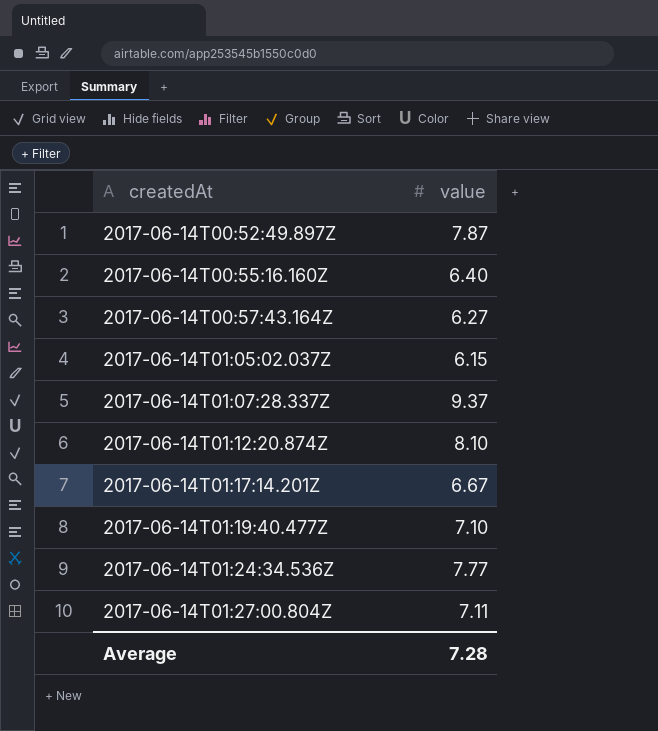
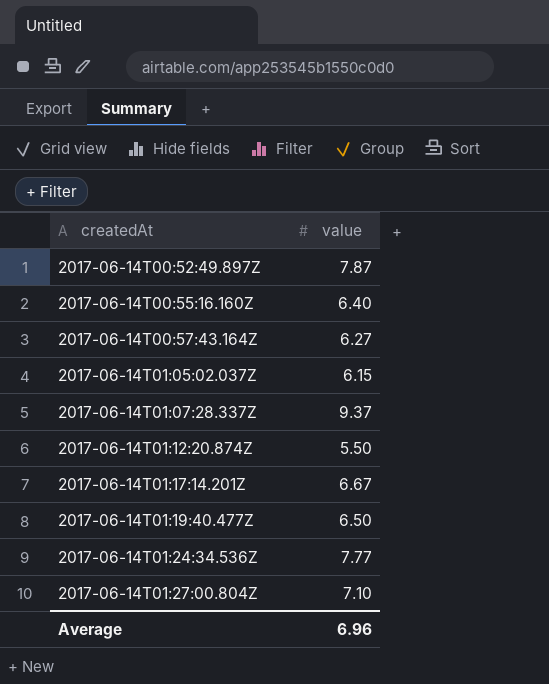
2017-06-14T01:12:20.874Z | value: 8.10 -> 5.50
2017-06-14T01:19:40.477Z | value: 7.10 -> 6.50
2017-06-14T01:27:00.804Z | value: 7.11 -> 7.10
Average | value: 7.28 -> 6.96

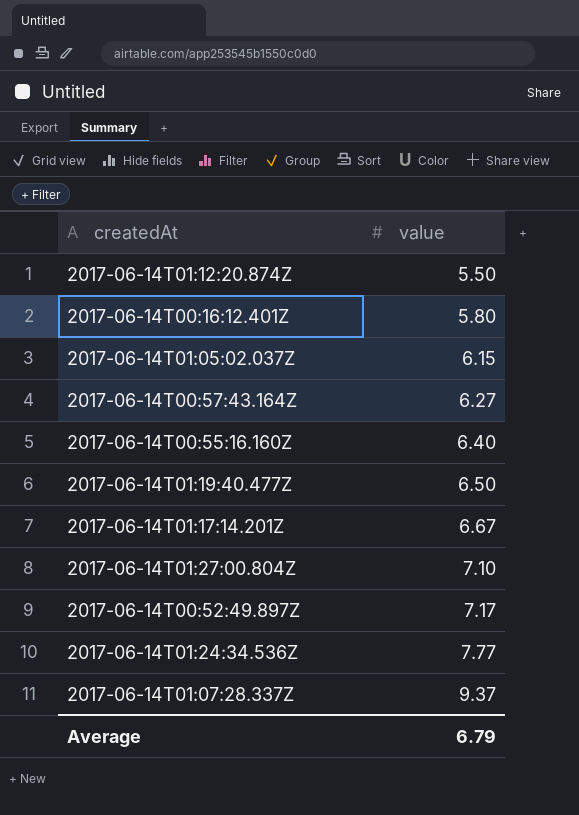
row order: createdAt ascending -> value ascending
row 2017-06-14T00:16:12.401Z: none -> 5.80
2017-06-14T00:52:49.897Z | value: 7.87 -> 7.17
Average | value: 6.96 -> 6.79

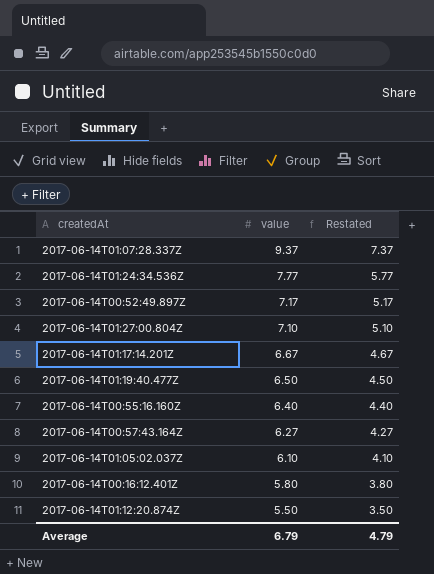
row order: value ascending -> value descending
column Restated | formula: none -> [value] - 2
2017-06-14T01:05:02.037Z | value: 6.15 -> 6.10

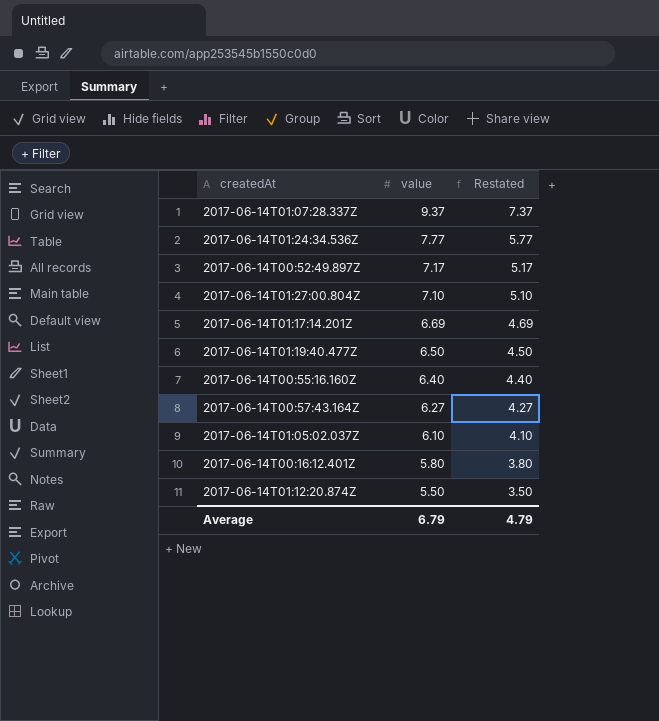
2017-06-14T01:17:14.201Z | value: 6.67 -> 6.69
2017-06-14T01:17:14.201Z | Restated: 4.67 -> 4.69

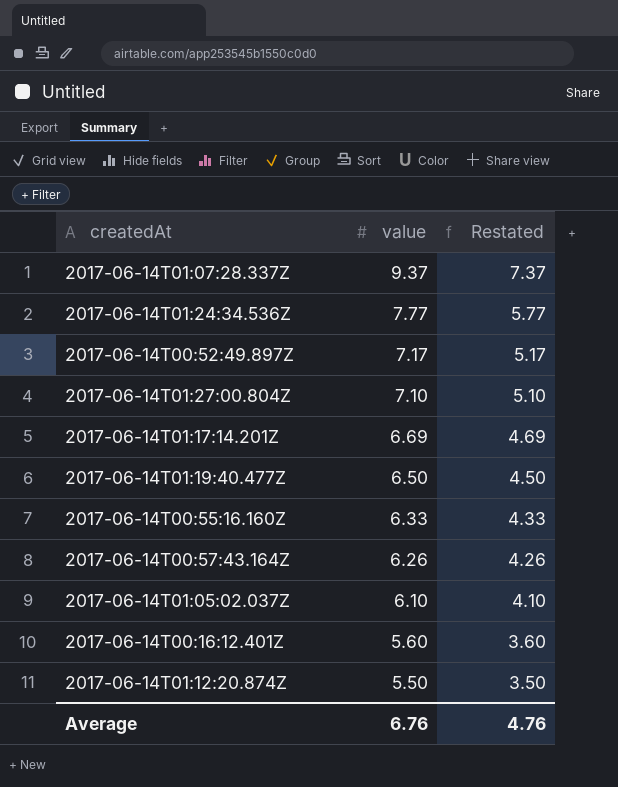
2017-06-14T00:55:16.160Z | value: 6.40 -> 6.33
2017-06-14T00:55:16.160Z | Restated: 4.40 -> 4.33
2017-06-14T00:57:43.164Z | value: 6.27 -> 6.26
2017-06-14T00:57:43.164Z | Restated: 4.27 -> 4.26
2017-06-14T00:16:12.401Z | value: 5.80 -> 5.60
2017-06-14T00:16:12.401Z | Restated: 3.80 -> 3.60
Average | value: 6.79 -> 6.76
Average | Restated: 4.79 -> 4.76

